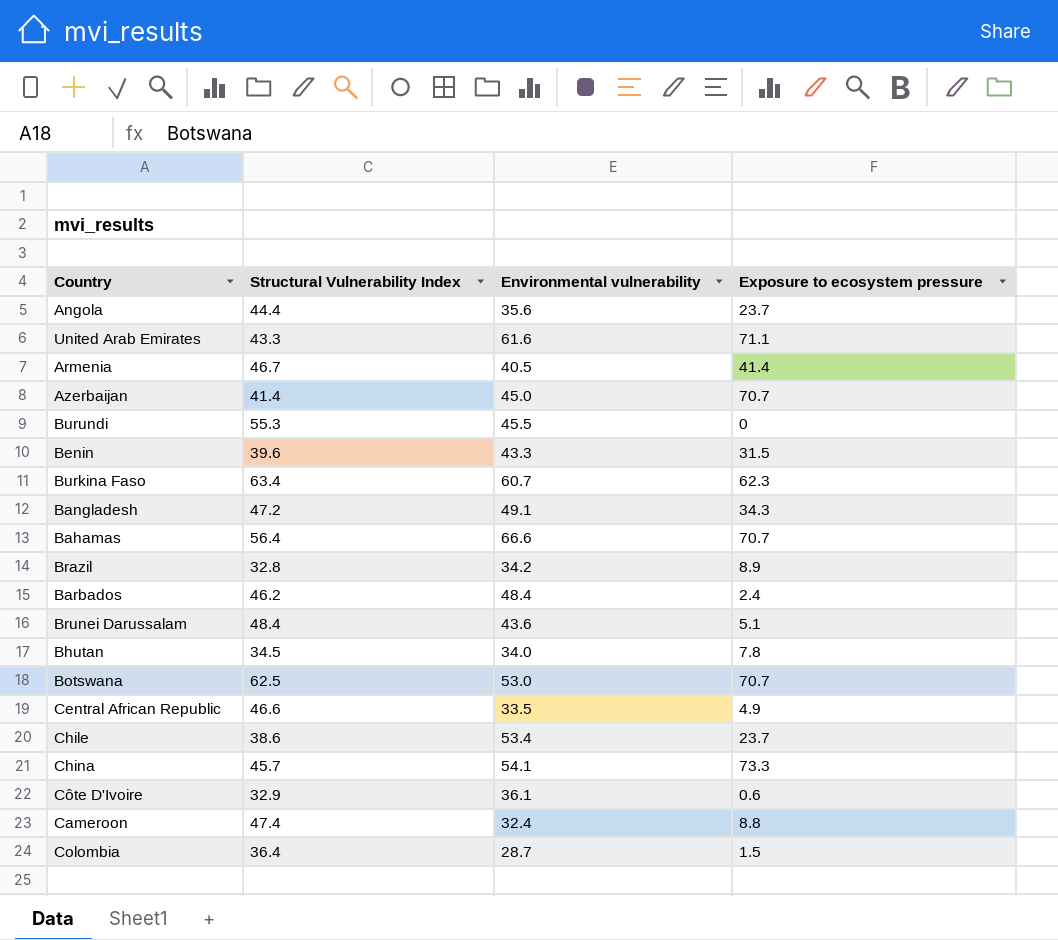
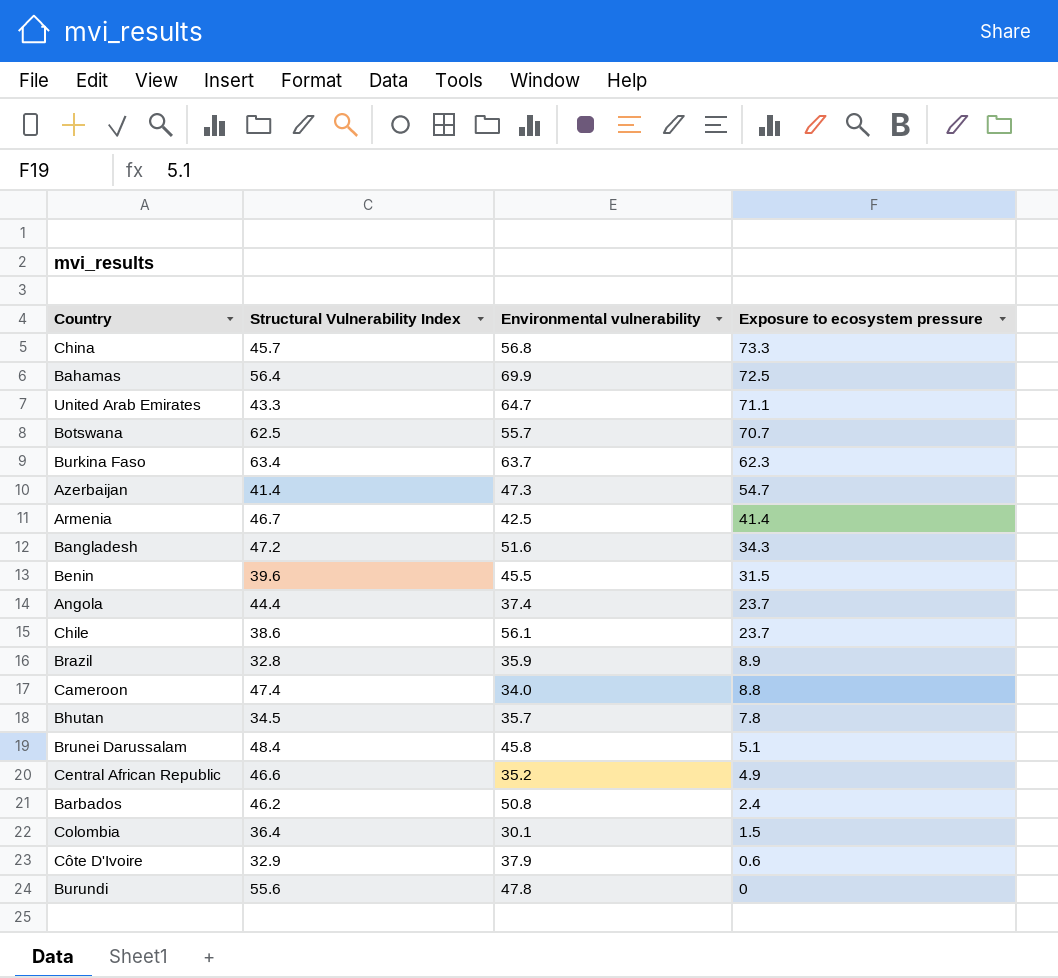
row order: none -> Exposure to ecosystem pressure descending
China | Environmental vulnerability: 54.1 -> 56.8
Bahamas | Environmental vulnerability: 66.6 -> 69.9
Bahamas | Exposure to ecosystem pressure: 70.7 -> 72.5
United Arab Emirates | Environmental vulnerability: 61.6 -> 64.7
Botswana | Environmental vulnerability: 53.0 -> 55.7
Burkina Faso | Environmental vulnerability: 60.7 -> 63.7
Azerbaijan | Environmental vulnerability: 45.0 -> 47.3
Azerbaijan | Exposure to ecosystem pressure: 70.7 -> 54.7
Armenia | Environmental vulnerability: 40.5 -> 42.5
Bangladesh | Environmental vulnerability: 49.1 -> 51.6
Benin | Environmental vulnerability: 43.3 -> 45.5
Angola | Environmental vulnerability: 35.6 -> 37.4
Chile | Environmental vulnerability: 53.4 -> 56.1
Brazil | Environmental vulnerability: 34.2 -> 35.9
Cameroon | Environmental vulnerability: 32.4 -> 34.0
Bhutan | Environmental vulnerability: 34.0 -> 35.7
Brunei Darussalam | Environmental vulnerability: 43.6 -> 45.8
Central African Republic | Environmental vulnerability: 33.5 -> 35.2
Barbados | Environmental vulnerability: 48.4 -> 50.8
Colombia | Environmental vulnerability: 28.7 -> 30.1
Côte D'Ivoire | Environmental vulnerability: 36.1 -> 37.9
Burundi | Structural Vulnerability Index: 55.3 -> 55.6
Burundi | Environmental vulnerability: 45.5 -> 47.8

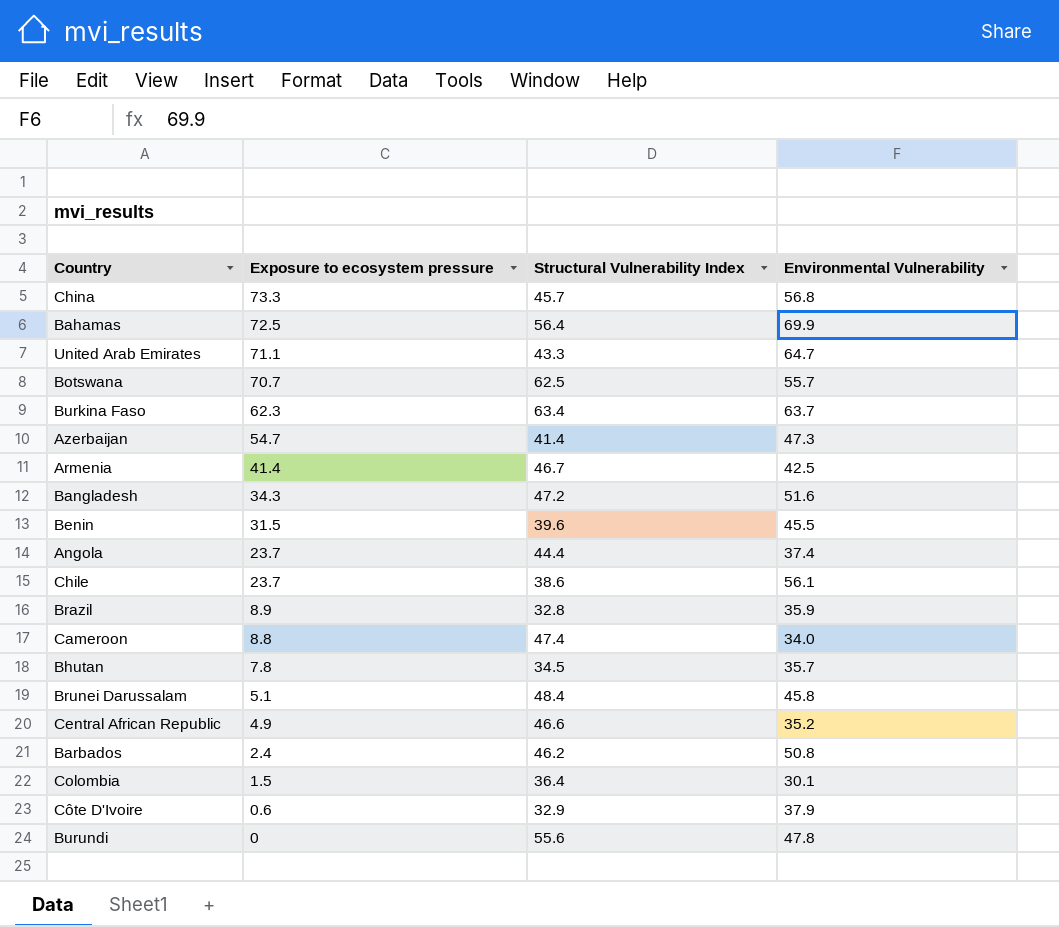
column Exposure to ecosystem pressure | position: 4 -> 2
column name: Environmental vulnerability -> Environmental Vulnerability

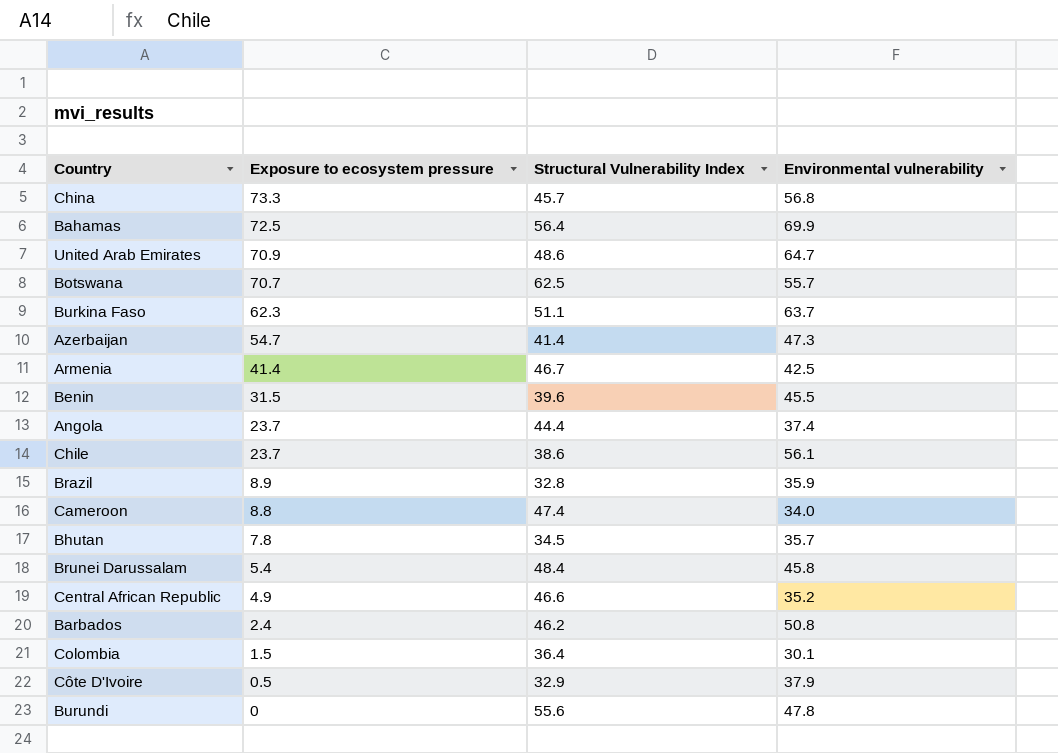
column name: Environmental Vulnerability -> Environmental vulnerability
row Bangladesh: 34.3 | 47.2 | 51.6 -> none
United Arab Emirates | Exposure to ecosystem pressure: 71.1 -> 70.9
United Arab Emirates | Structural Vulnerability Index: 43.3 -> 48.6
Burkina Faso | Structural Vulnerability Index: 63.4 -> 51.1
Brunei Darussalam | Exposure to ecosystem pressure: 5.1 -> 5.4
Côte D'Ivoire | Exposure to ecosystem pressure: 0.6 -> 0.5

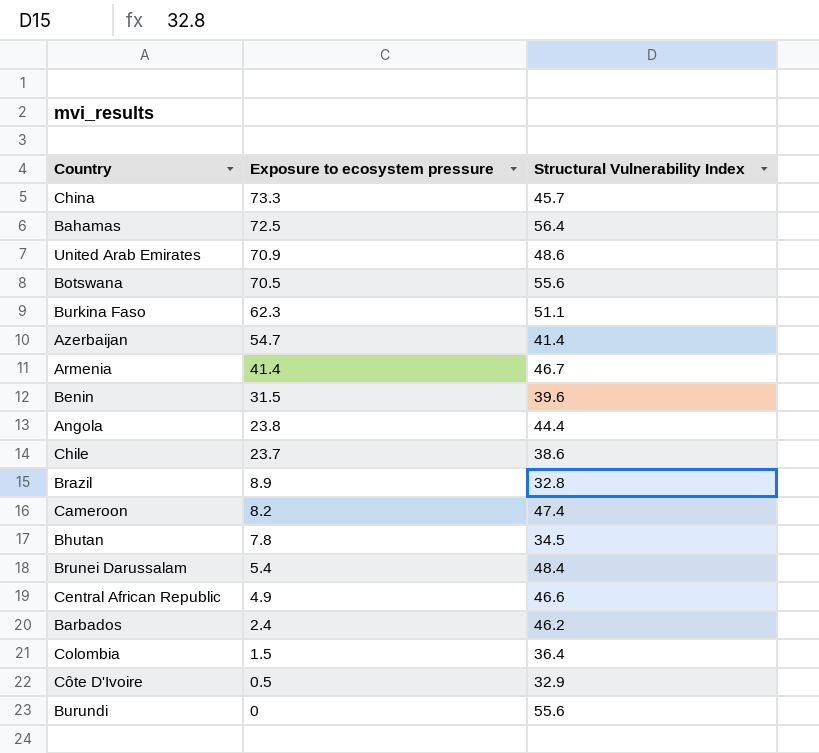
column Environmental vulnerability | position: 4 -> none
Botswana | Exposure to ecosystem pressure: 70.7 -> 70.5
Botswana | Structural Vulnerability Index: 62.5 -> 55.6
Angola | Exposure to ecosystem pressure: 23.7 -> 23.8
Cameroon | Exposure to ecosystem pressure: 8.8 -> 8.2

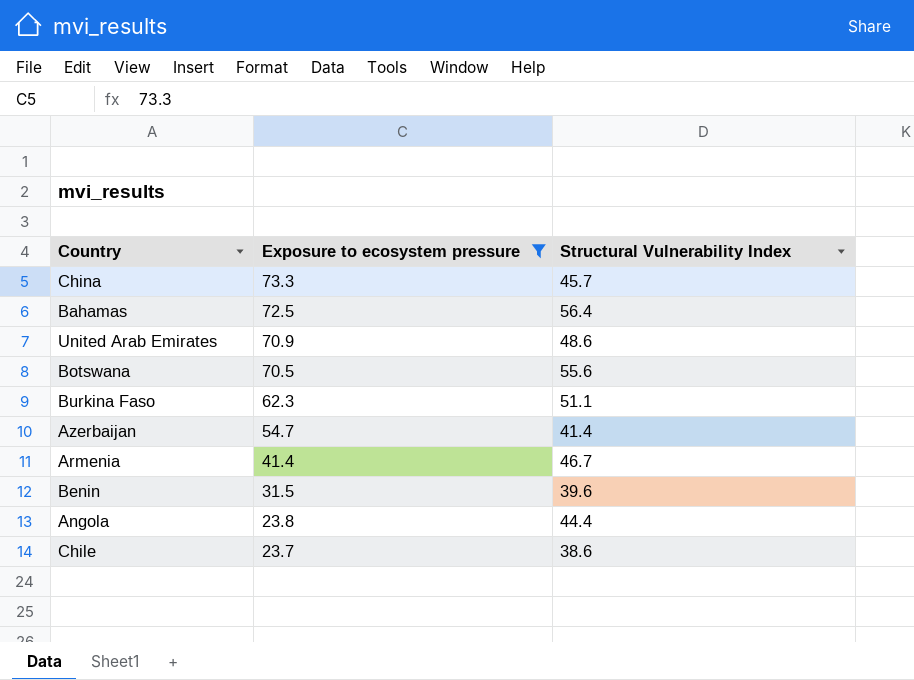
filter: none -> Exposure to ecosystem pressure >= 23.7

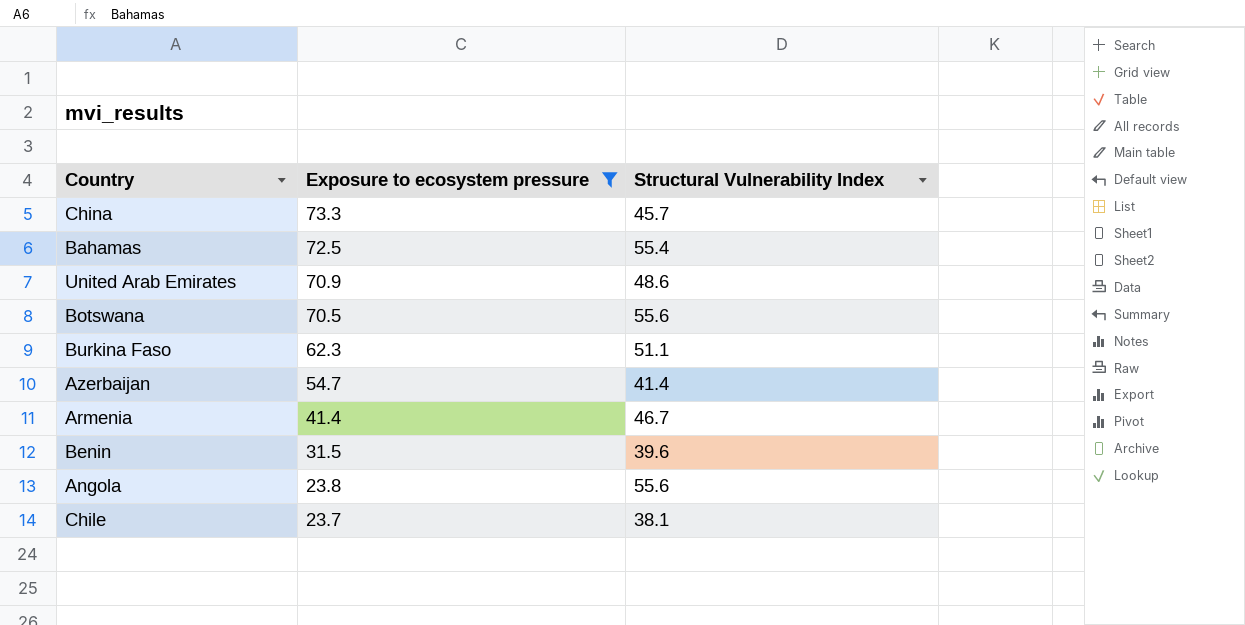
Bahamas | Structural Vulnerability Index: 56.4 -> 55.4
Angola | Structural Vulnerability Index: 44.4 -> 55.6
Chile | Structural Vulnerability Index: 38.6 -> 38.1

